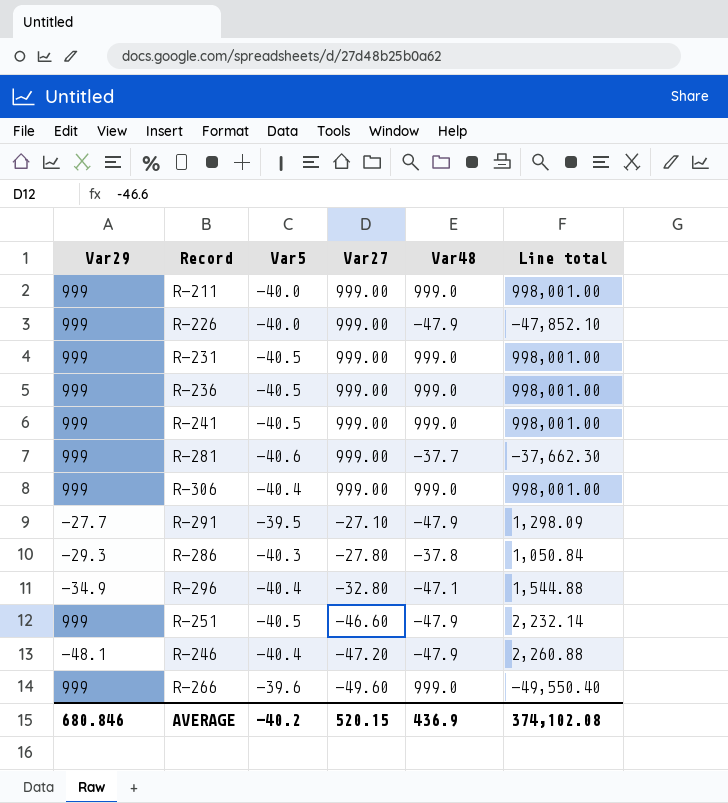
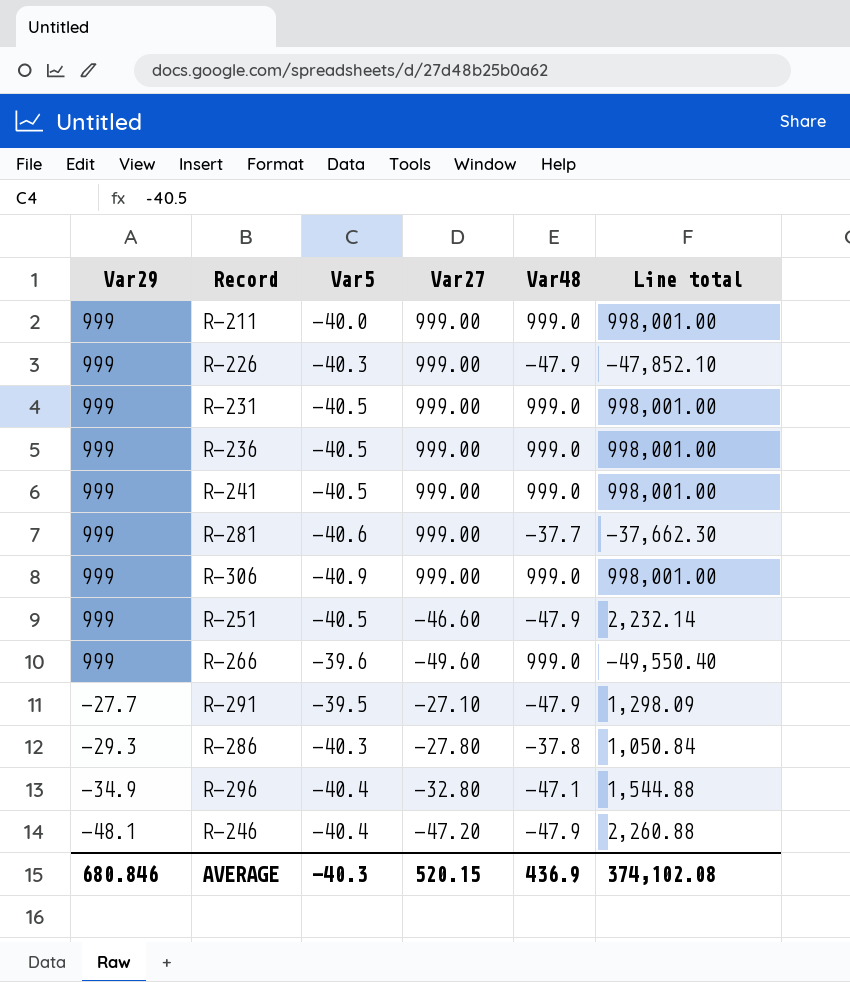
row order: Var27 descending -> Var29 descending
R-226 | Var5: -40.0 -> -40.3
R-306 | Var5: -40.4 -> -40.9
AVERAGE | Var5: -40.2 -> -40.3

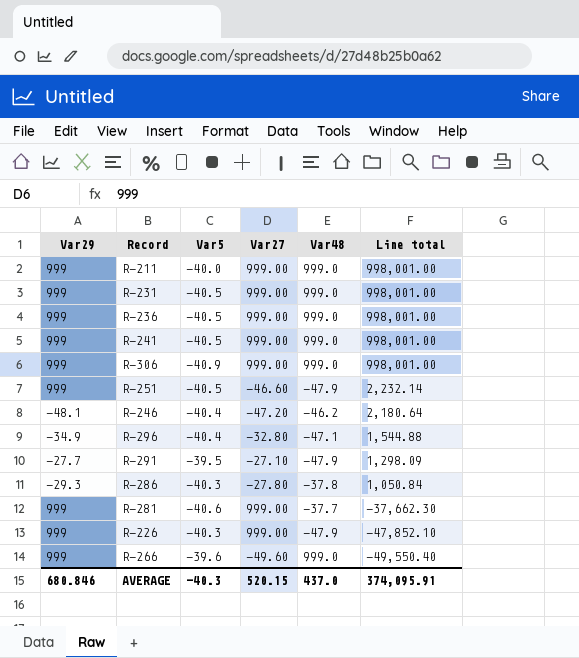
row order: Var29 descending -> Line total descending
R-246 | Var48: -47.9 -> -46.2
R-246 | Line total: 2,260.88 -> 2,180.64
AVERAGE | Var48: 436.9 -> 437.0
AVERAGE | Line total: 374,102.08 -> 374,095.91

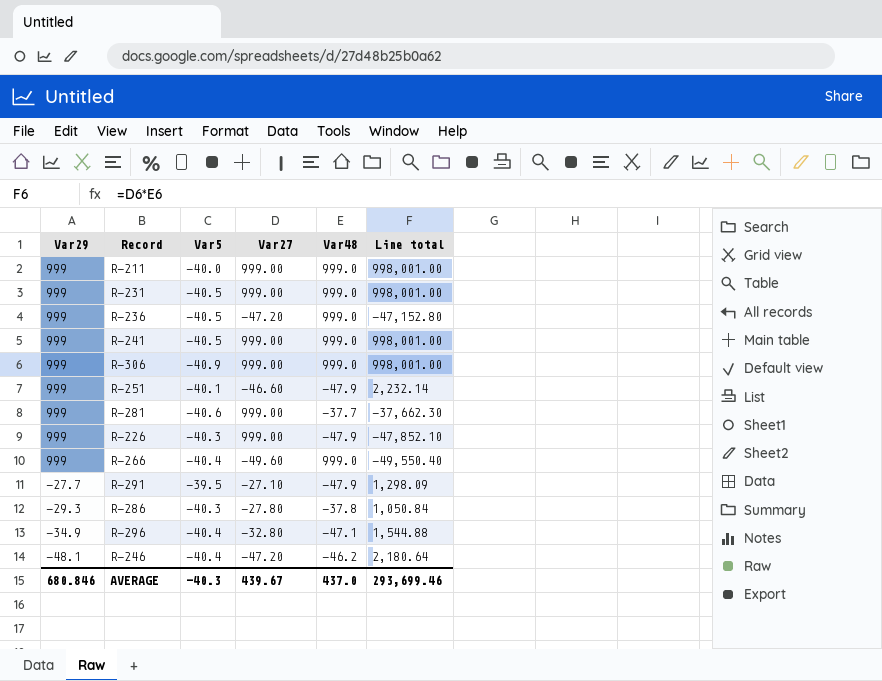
row order: Line total descending -> Var29 descending
R-236 | Var27: 999.00 -> -47.20
R-236 | Line total: 998,001.00 -> -47,152.80
R-251 | Var5: -40.5 -> -40.1
R-266 | Var5: -39.6 -> -40.4
AVERAGE | Var27: 520.15 -> 439.67
AVERAGE | Line total: 374,095.91 -> 293,699.46

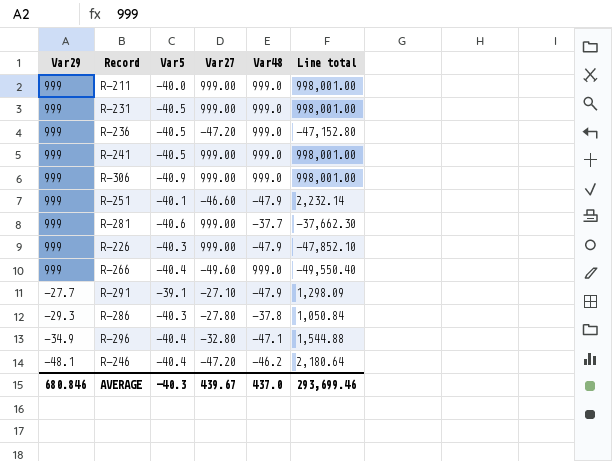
R-291 | Var5: -39.5 -> -39.1

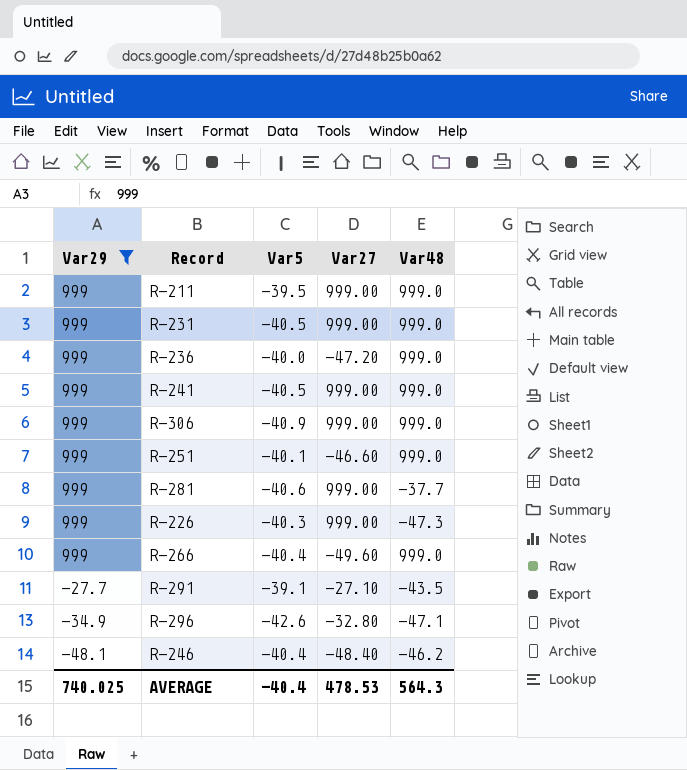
filter: none -> Var29 != -29.3
column Line total | formula: [Var27] * [Var48] -> none
R-211 | Var5: -40.0 -> -39.5
R-236 | Var5: -40.5 -> -40.0
R-251 | Var48: -47.9 -> 999.0
R-226 | Var48: -47.9 -> -47.3
R-291 | Var48: -47.9 -> -43.5
R-296 | Var5: -40.4 -> -42.6
R-246 | Var27: -47.20 -> -48.40
AVERAGE | Var29: 680.846 -> 740.025
AVERAGE | Var5: -40.3 -> -40.4
AVERAGE | Var27: 439.67 -> 478.53
AVERAGE | Var48: 437.0 -> 564.3

